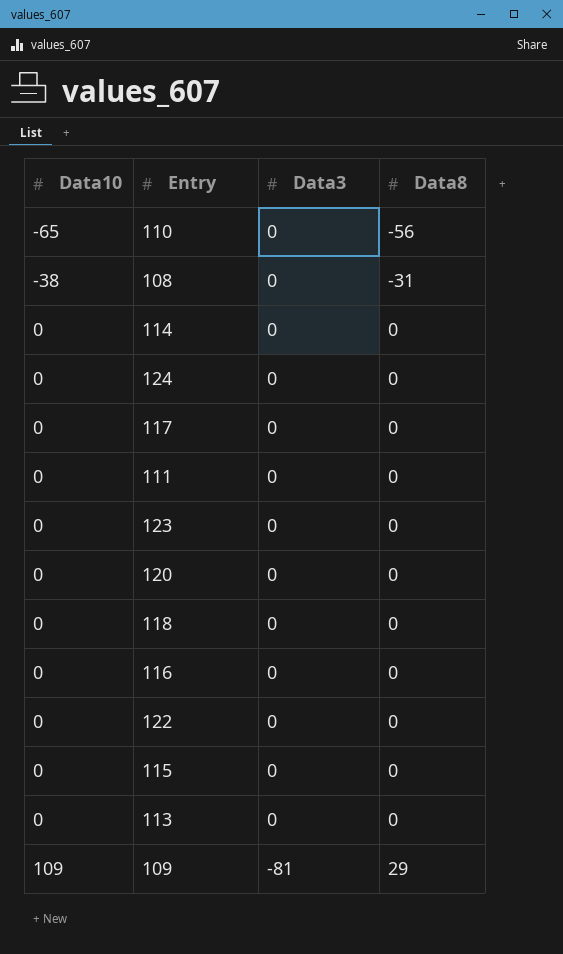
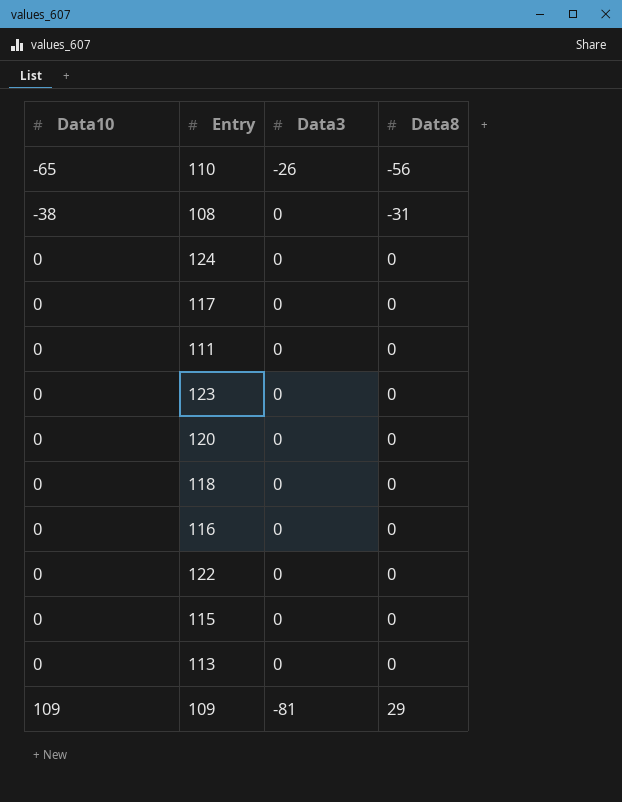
row 114: 0 | 0 | 0 -> none
110 | Data3: 0 -> -26

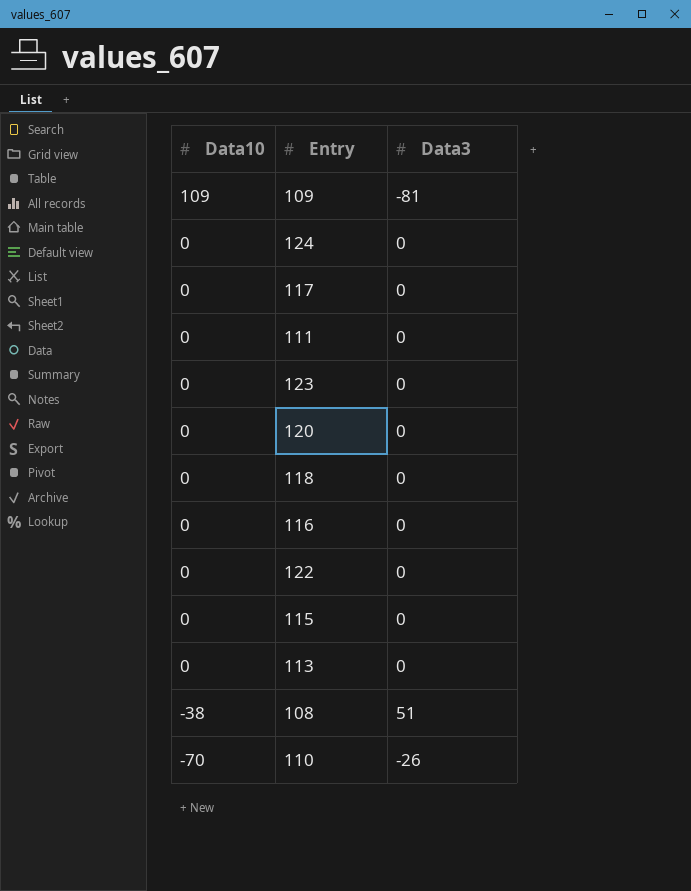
row order: Data10 ascending -> Data10 descending
column Data8 | position: 4 -> none
108 | Data3: 0 -> 51
110 | Data10: -65 -> -70

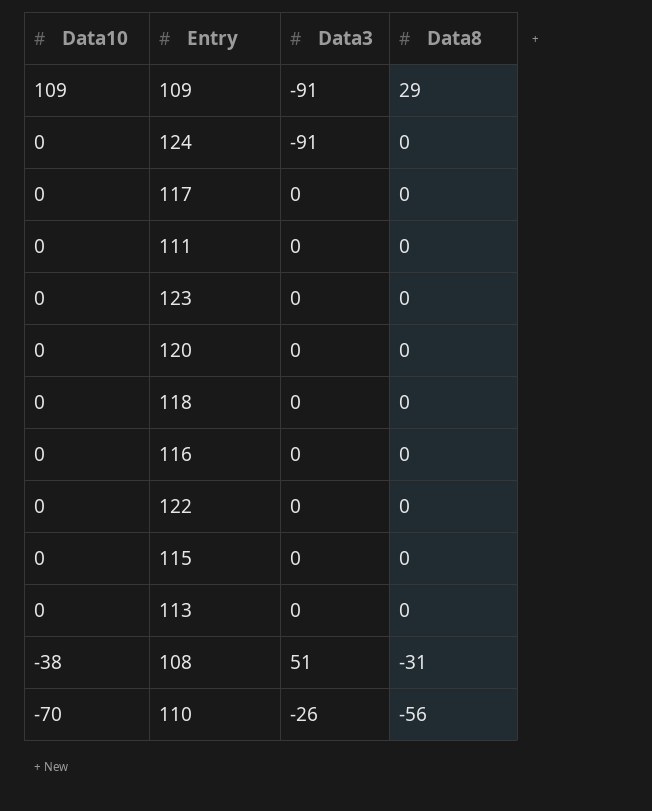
column Data8 | position: none -> 4
109 | Data3: -81 -> -91
124 | Data3: 0 -> -91

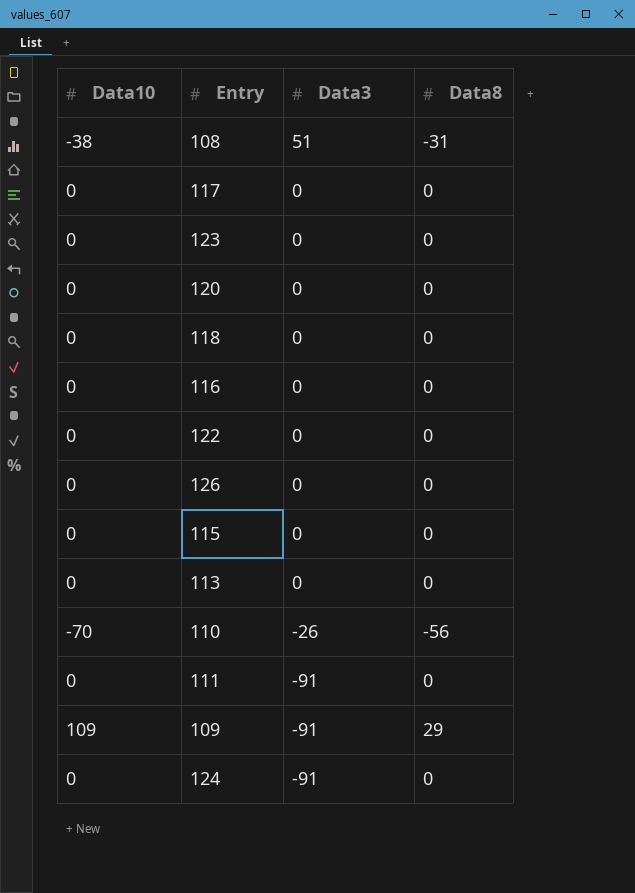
row order: Data10 descending -> Data3 descending
row 126: none -> 0 | 0 | 0
111 | Data3: 0 -> -91

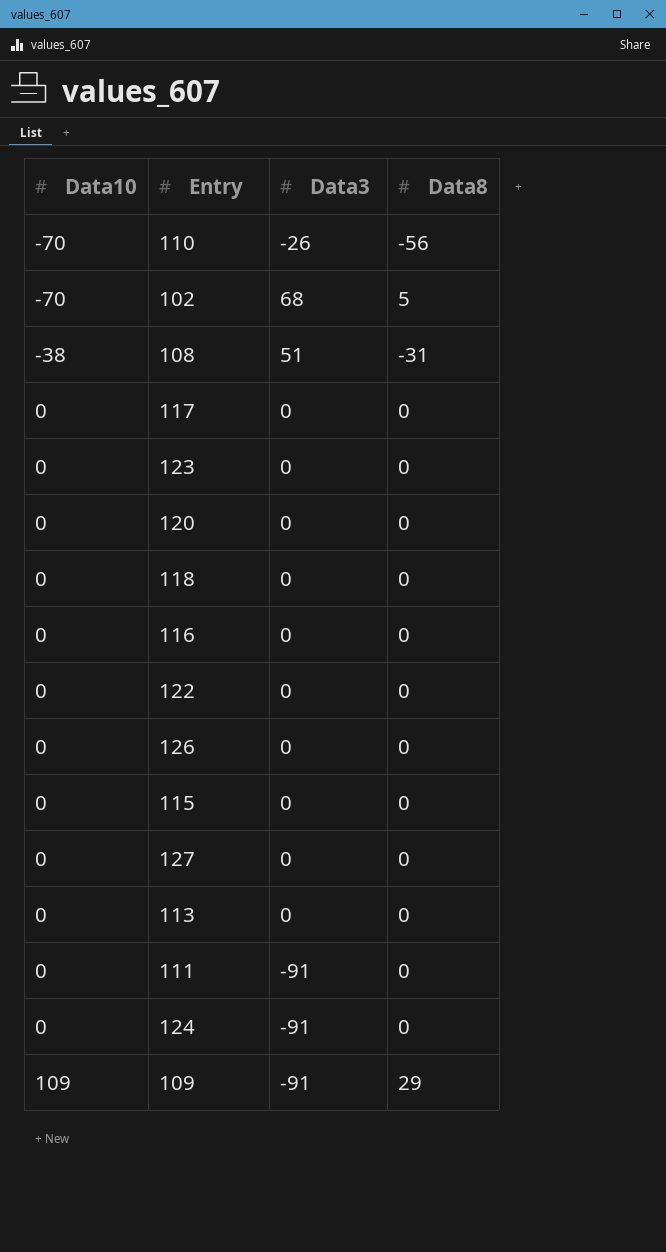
row order: Data3 descending -> Data10 ascending
row 102: none -> -70 | 68 | 5
row 127: none -> 0 | 0 | 0

